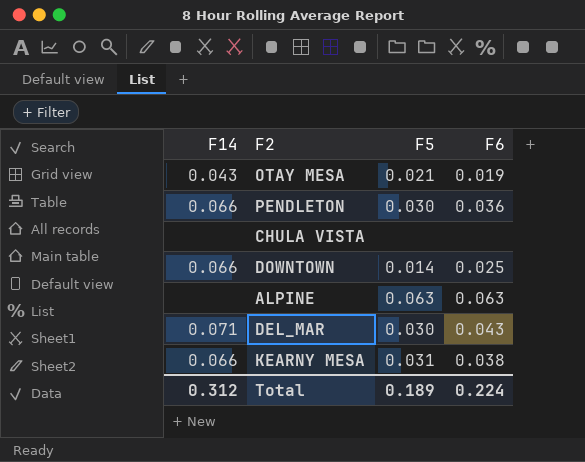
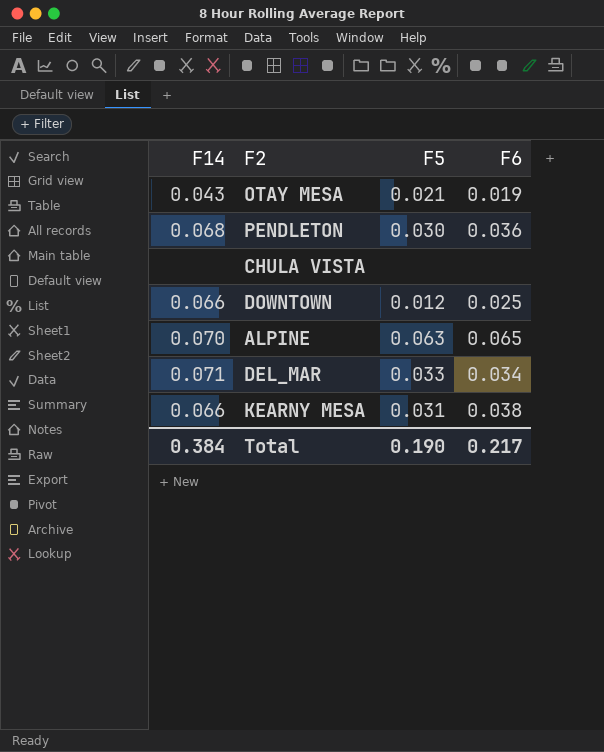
PENDLETON | F14: 0.066 -> 0.068
DOWNTOWN | F5: 0.014 -> 0.012
ALPINE | F14: none -> 0.070
ALPINE | F6: 0.063 -> 0.065
DEL_MAR | F5: 0.030 -> 0.033
DEL_MAR | F6: 0.043 -> 0.034
Total | F14: 0.312 -> 0.384
Total | F5: 0.189 -> 0.190
Total | F6: 0.224 -> 0.217

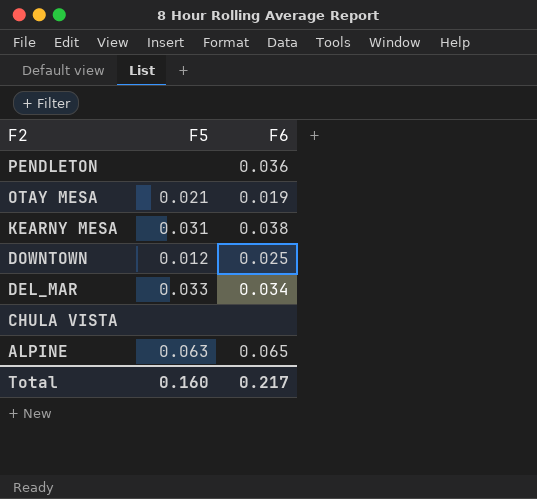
row order: none -> F2 descending
column F14 | position: 1 -> none
PENDLETON | F5: 0.030 -> none
Total | F5: 0.190 -> 0.160

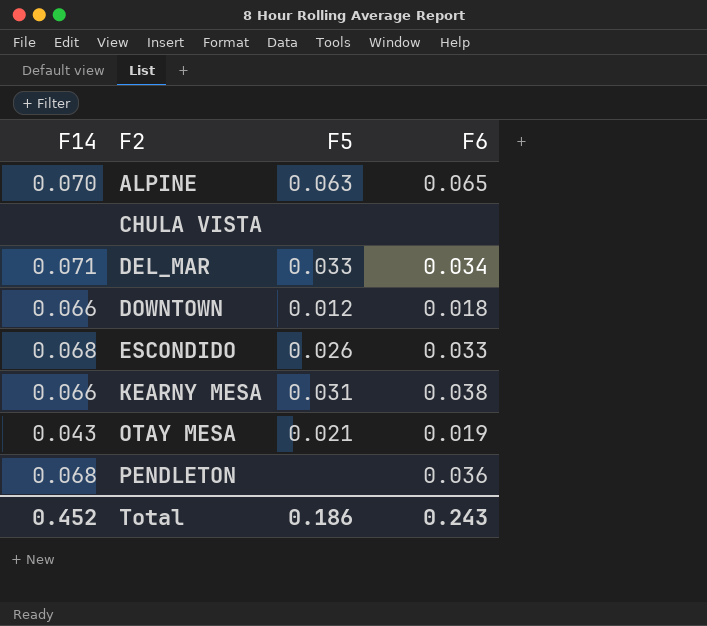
row order: F2 descending -> F2 ascending
column F14 | position: none -> 1
DOWNTOWN | F6: 0.025 -> 0.018
row ESCONDIDO: none -> 0.068 | 0.026 | 0.033
Total | F5: 0.160 -> 0.186
Total | F6: 0.217 -> 0.243

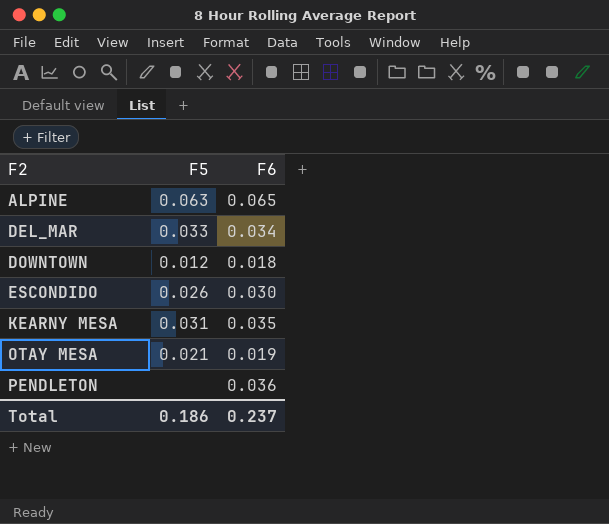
column F14 | position: 1 -> none
row CHULA VISTA: none | none | none -> none
ESCONDIDO | F6: 0.033 -> 0.030
KEARNY MESA | F6: 0.038 -> 0.035
Total | F6: 0.243 -> 0.237

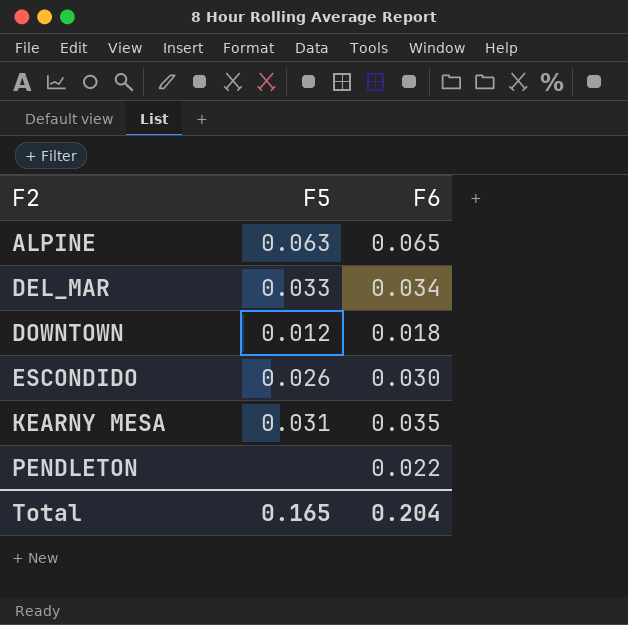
row OTAY MESA: 0.021 | 0.019 -> none
PENDLETON | F6: 0.036 -> 0.022
Total | F5: 0.186 -> 0.165
Total | F6: 0.237 -> 0.204

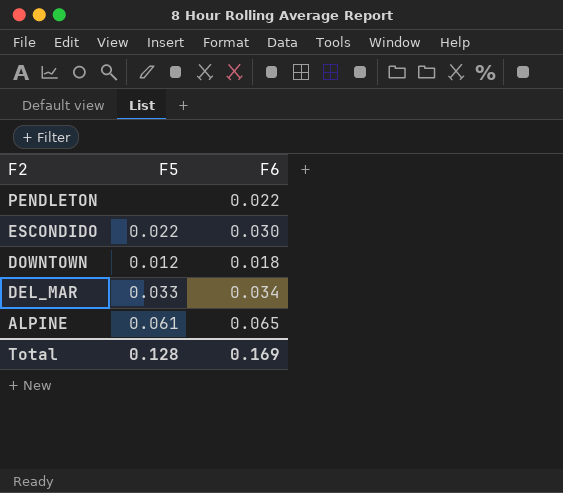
row order: F2 ascending -> F2 descending
row KEARNY MESA: 0.031 | 0.035 -> none
ESCONDIDO | F5: 0.026 -> 0.022
ALPINE | F5: 0.063 -> 0.061
Total | F5: 0.165 -> 0.128
Total | F6: 0.204 -> 0.169

